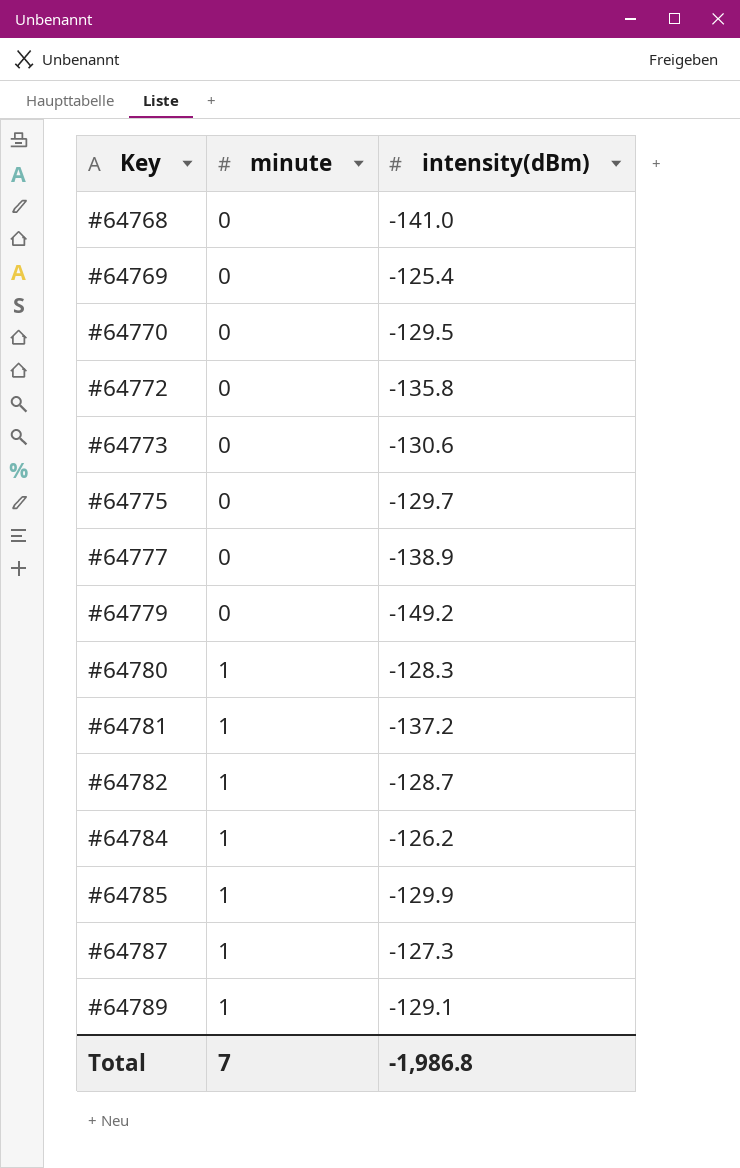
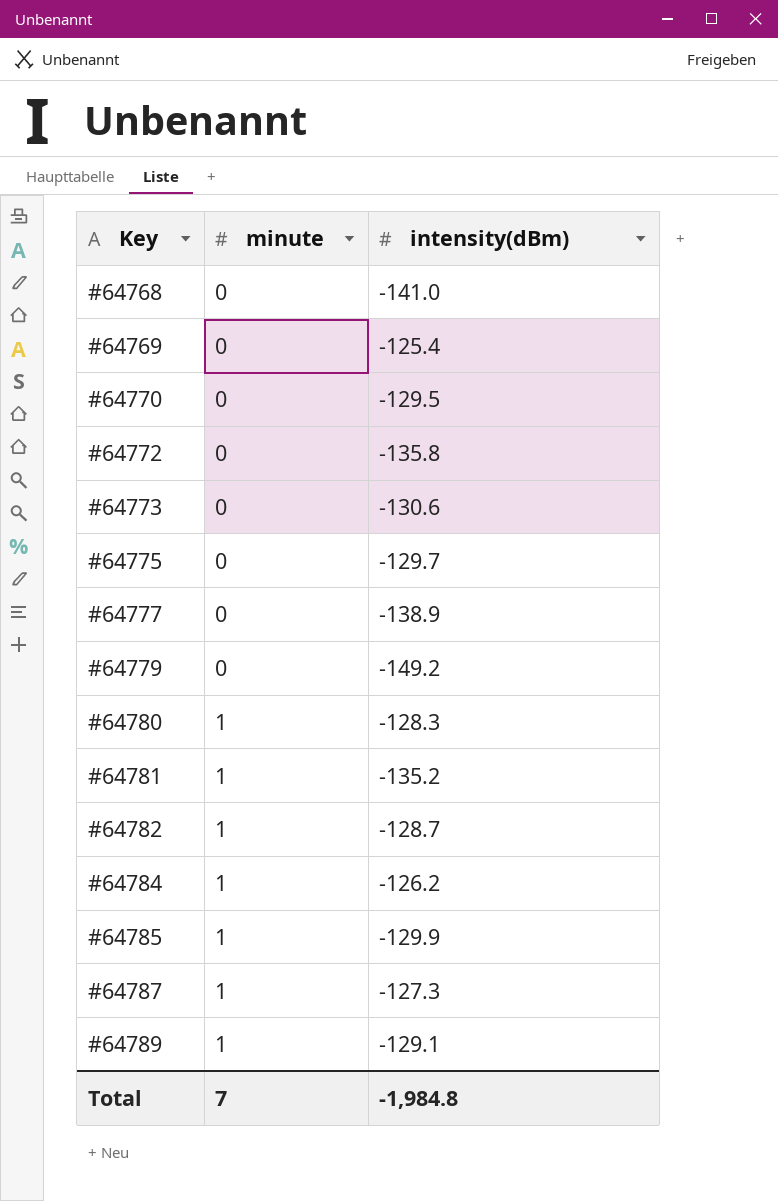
#64781 | intensity(dBm): -137.2 -> -135.2
Total | intensity(dBm): -1,986.8 -> -1,984.8

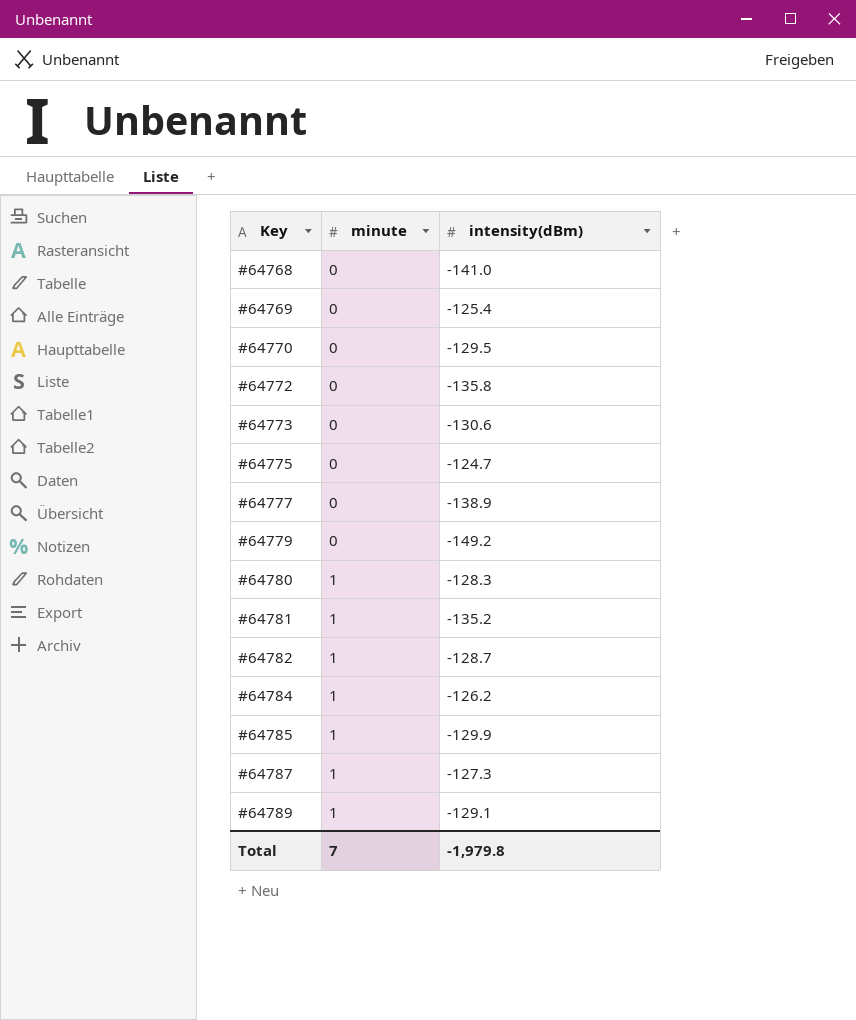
#64775 | intensity(dBm): -129.7 -> -124.7
Total | intensity(dBm): -1,984.8 -> -1,979.8

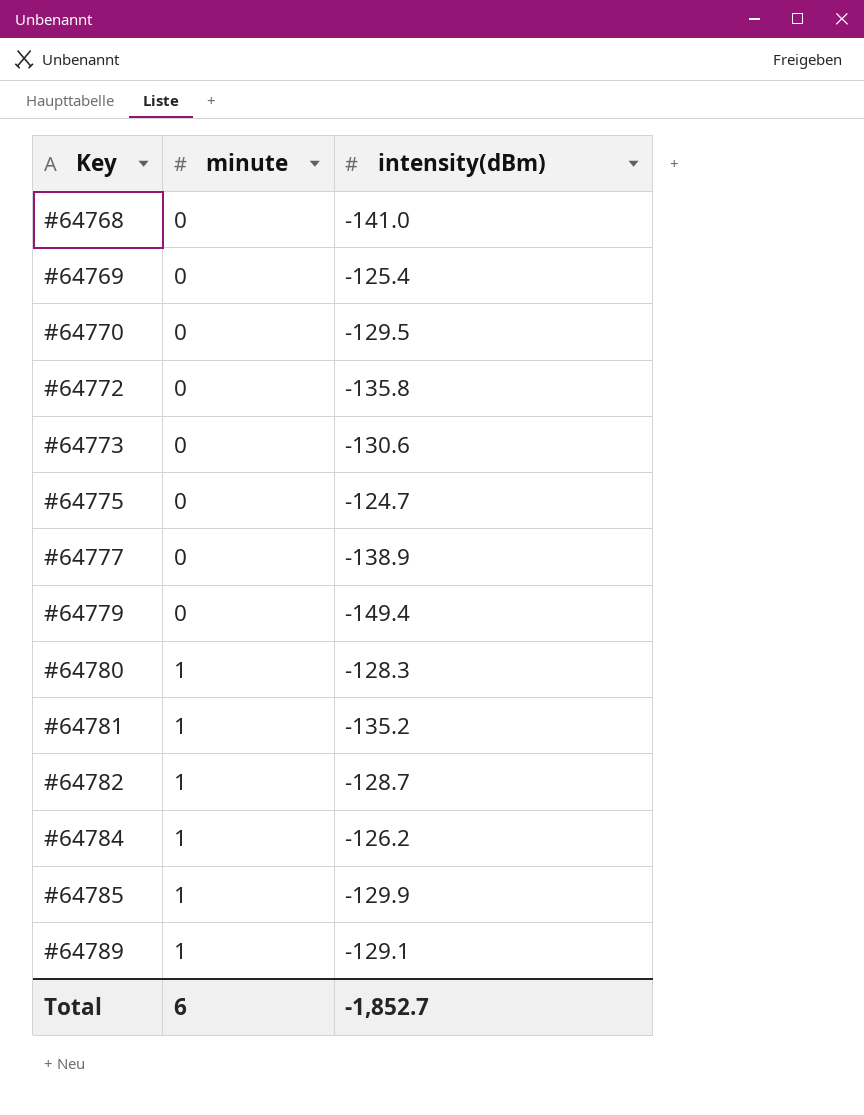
row #64787: 1 | -127.3 -> none
#64779 | intensity(dBm): -149.2 -> -149.4
Total | minute: 7 -> 6
Total | intensity(dBm): -1,979.8 -> -1,852.7

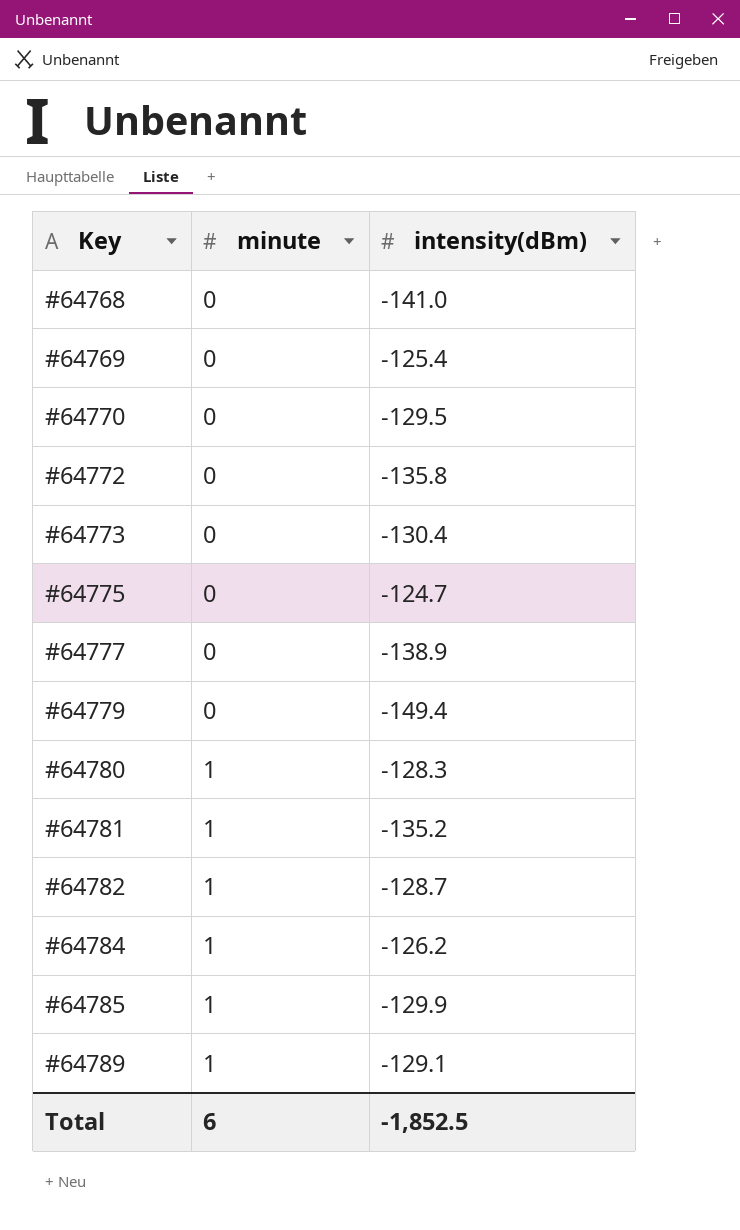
#64773 | intensity(dBm): -130.6 -> -130.4
Total | intensity(dBm): -1,852.7 -> -1,852.5

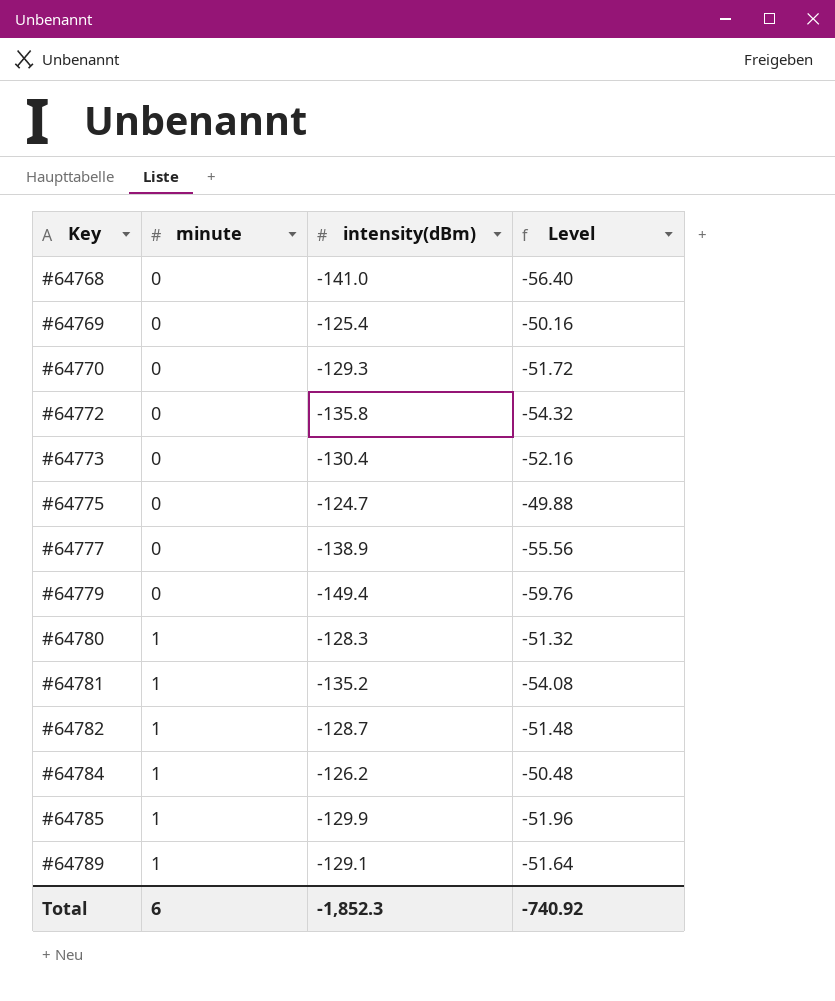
column Level | formula: none -> [intensity(dBm)] * 0.4
#64770 | intensity(dBm): -129.5 -> -129.3
Total | intensity(dBm): -1,852.5 -> -1,852.3

